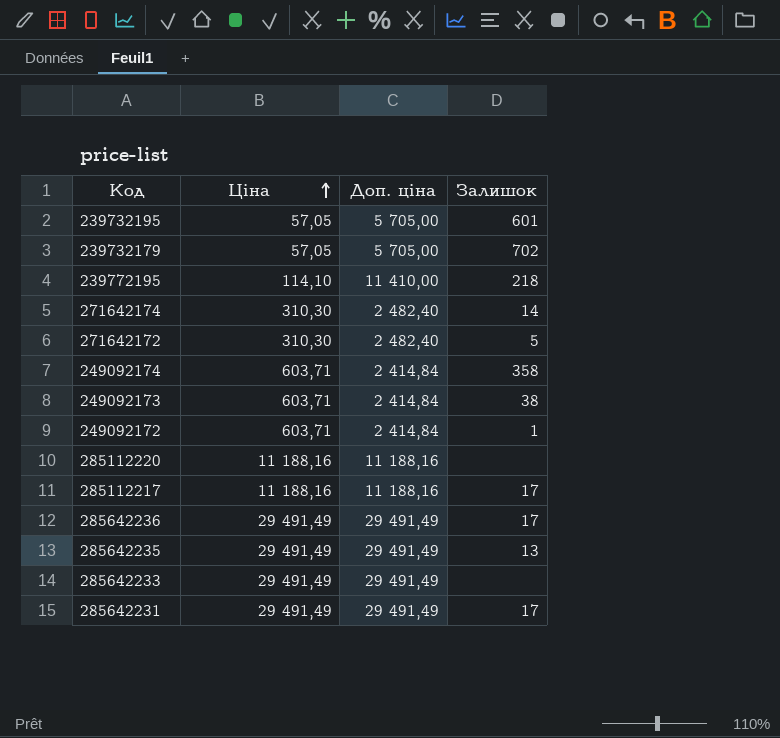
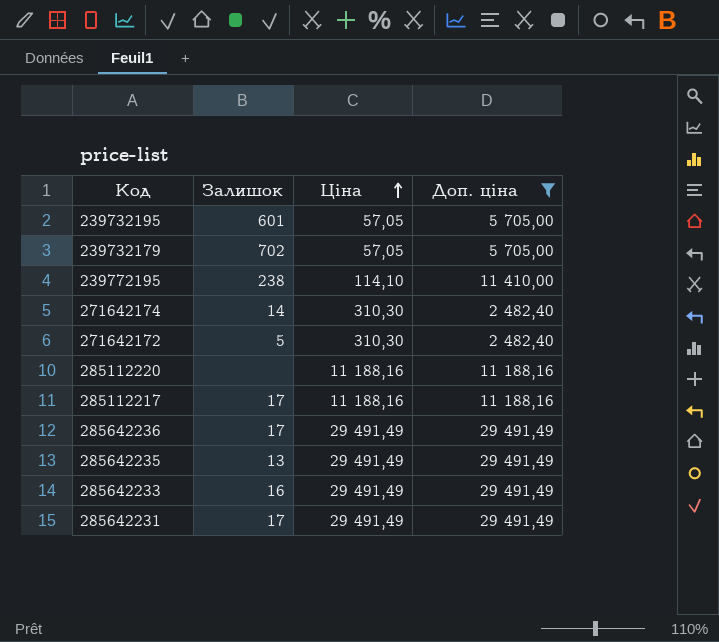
filter: none -> Доп. ціна != 2 414,84
column Залишок | position: 4 -> 2
239772195 | Залишок: 218 -> 238
285642233 | Залишок: none -> 16

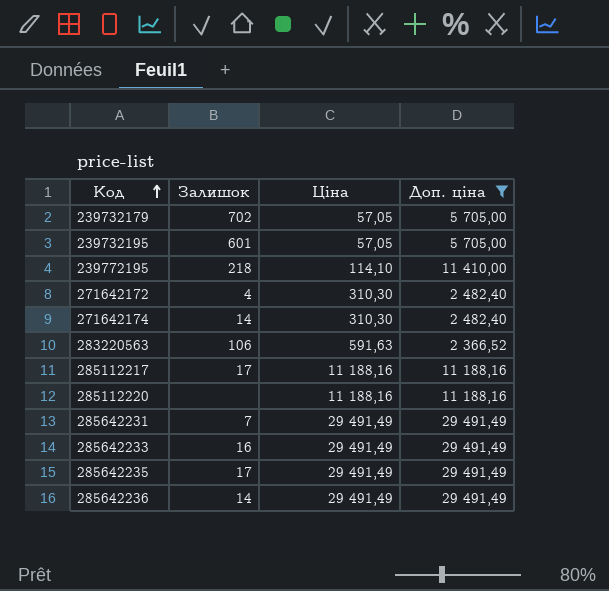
row order: Ціна ascending -> Код ascending
239772195 | Залишок: 238 -> 218
271642172 | Залишок: 5 -> 4
row 283220563: none -> 106 | 591,63 | 2 366,52
285642231 | Залишок: 17 -> 7
285642235 | Залишок: 13 -> 17
285642236 | Залишок: 17 -> 14

